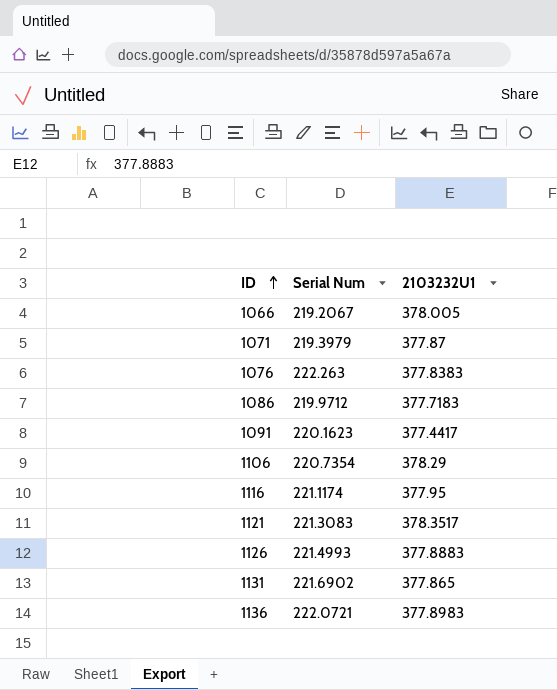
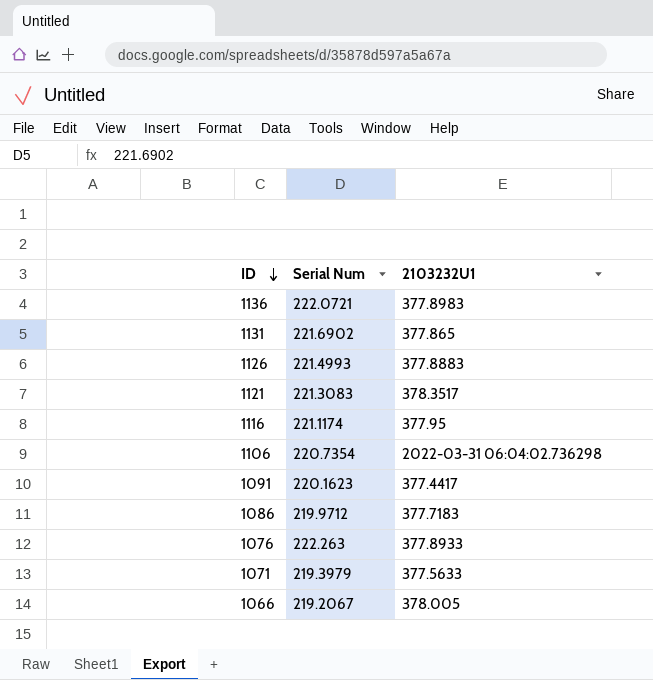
row order: ID ascending -> ID descending
1106 | 2103232U1: 378.29 -> 2022-03-31 06:04:02.736298
1076 | 2103232U1: 377.8383 -> 377.8933
1071 | 2103232U1: 377.87 -> 377.5633

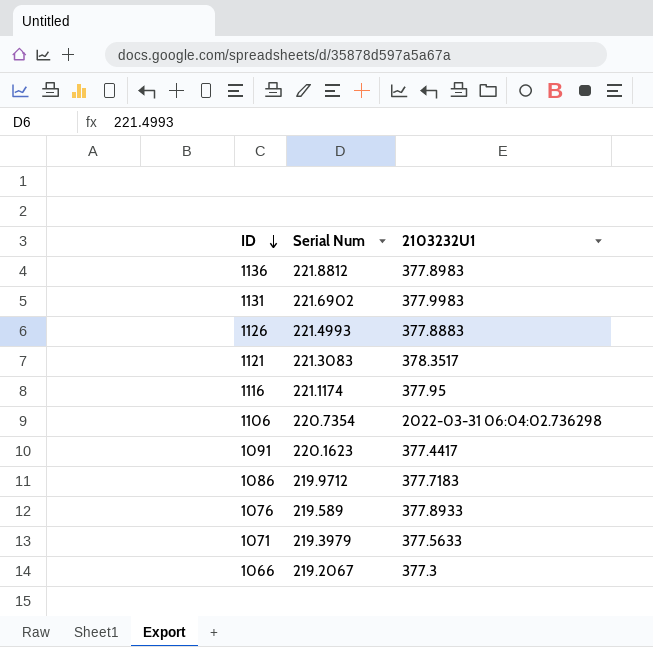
1136 | Serial Num: 222.0721 -> 221.8812
1131 | 2103232U1: 377.865 -> 377.9983
1076 | Serial Num: 222.263 -> 219.589
1066 | 2103232U1: 378.005 -> 377.3

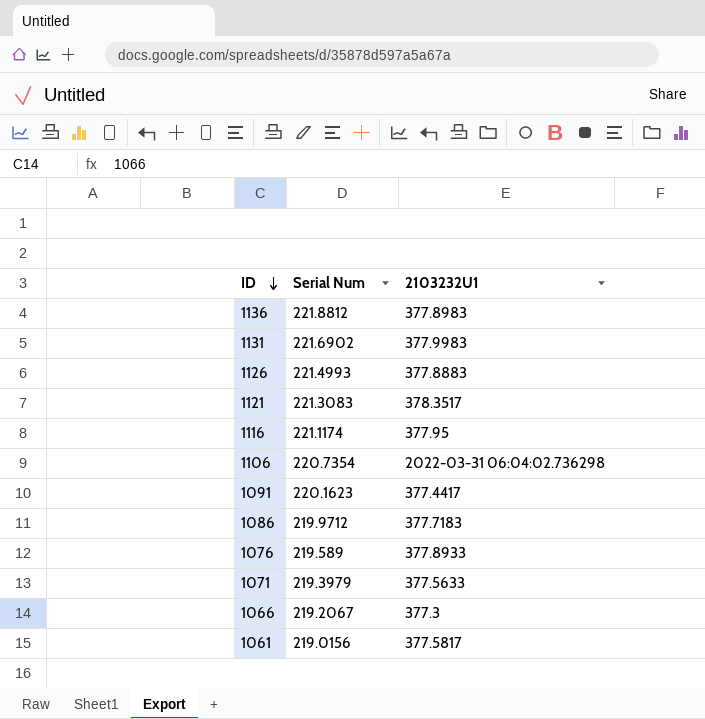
row 1061: none -> 219.0156 | 377.5817

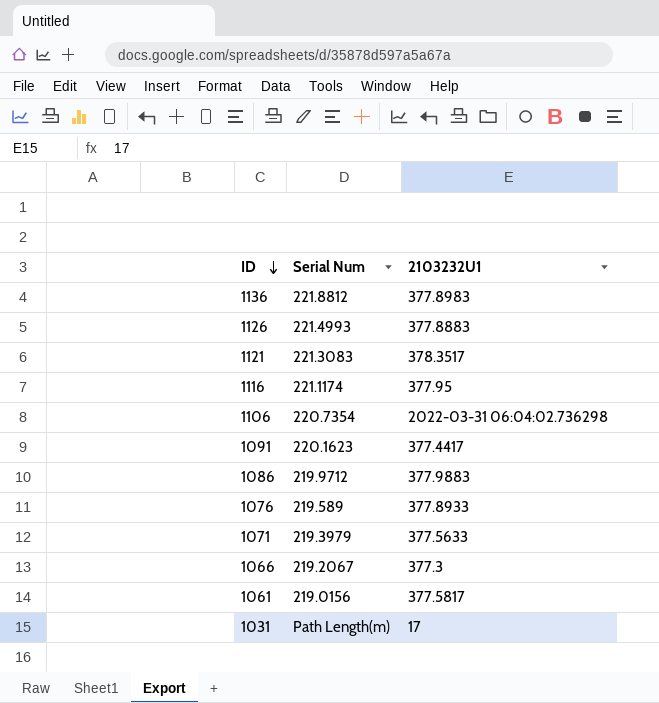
row 1131: 221.6902 | 377.9983 -> none
1086 | 2103232U1: 377.7183 -> 377.9883
row 1031: none -> Path Length(m) | 17

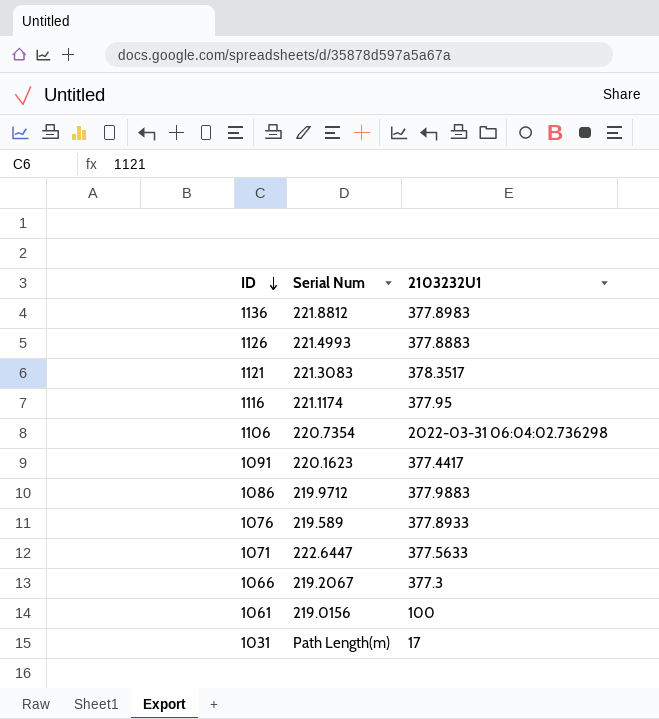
1071 | Serial Num: 219.3979 -> 222.6447
1061 | 2103232U1: 377.5817 -> 100

